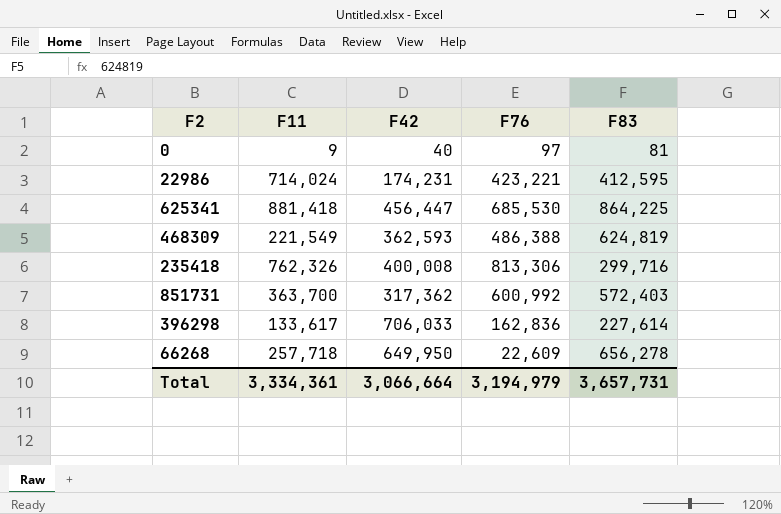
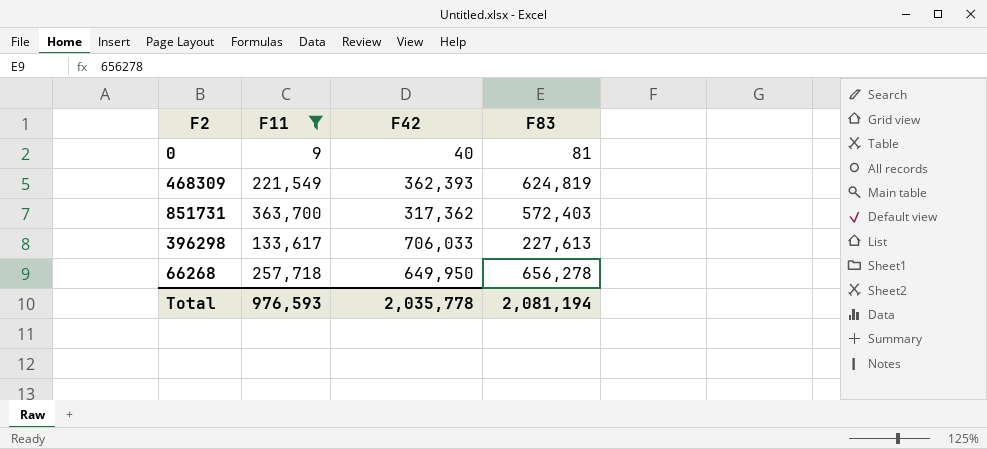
filter: none -> F11 <= 363,700
column F76 | position: 4 -> none
468309 | F42: 362,593 -> 362,393
396298 | F83: 227,614 -> 227,613
Total | F11: 3,334,361 -> 976,593
Total | F42: 3,066,664 -> 2,035,778
Total | F83: 3,657,731 -> 2,081,194

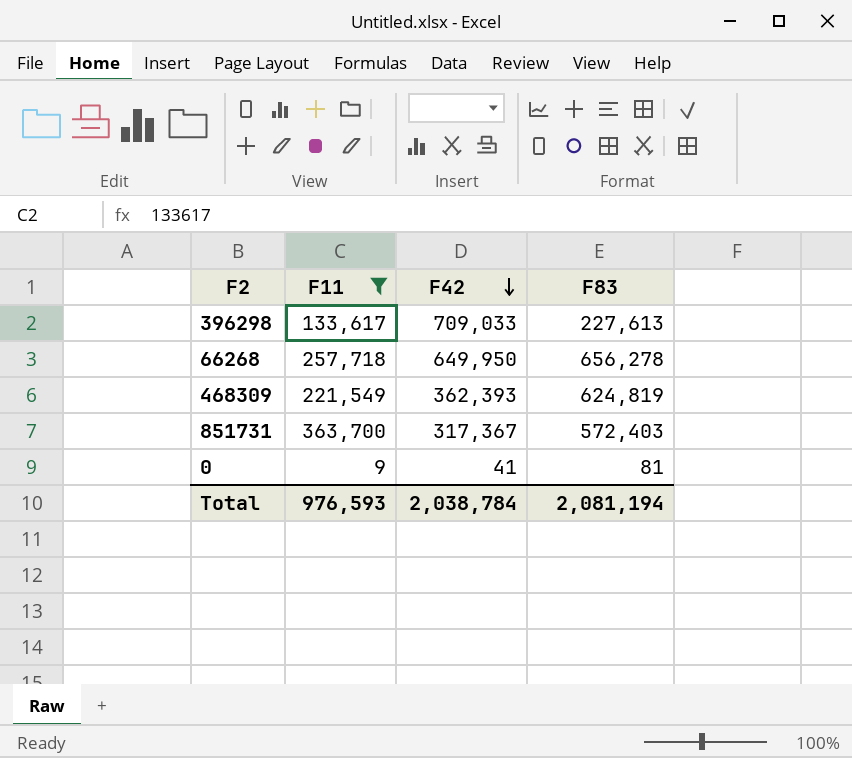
row order: none -> F42 descending
396298 | F42: 706,033 -> 709,033
851731 | F42: 317,362 -> 317,367
0 | F42: 40 -> 41
Total | F42: 2,035,778 -> 2,038,784

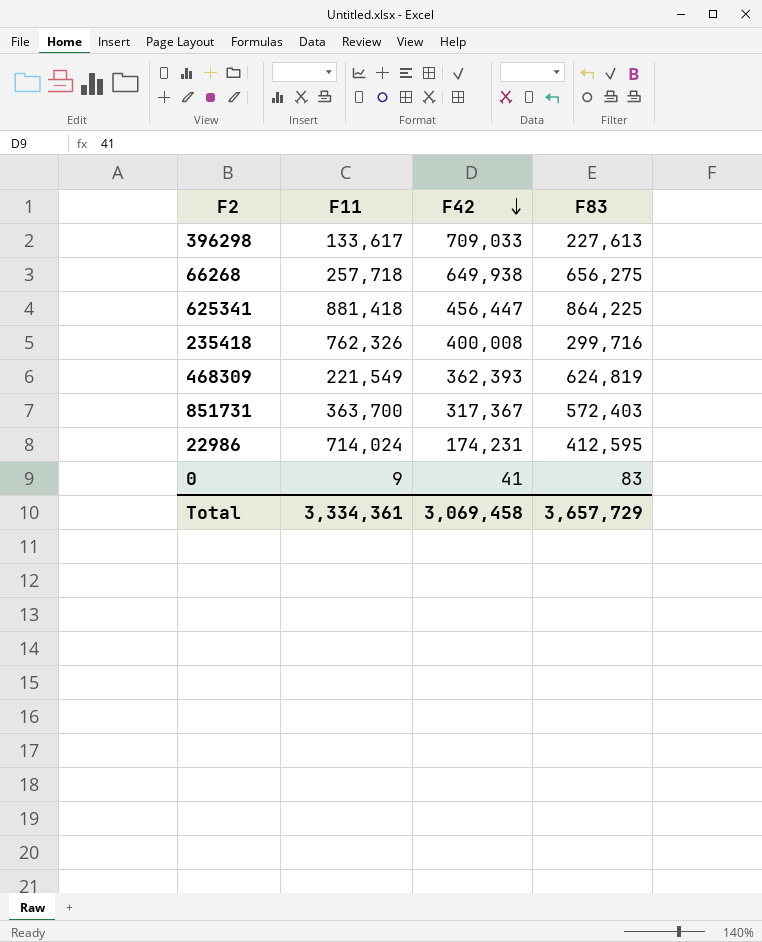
filter: F11 <= 363,700 -> none
66268 | F42: 649,950 -> 649,938
66268 | F83: 656,278 -> 656,275
0 | F83: 81 -> 83
Total | F11: 976,593 -> 3,334,361
Total | F42: 2,038,784 -> 3,069,458
Total | F83: 2,081,194 -> 3,657,729

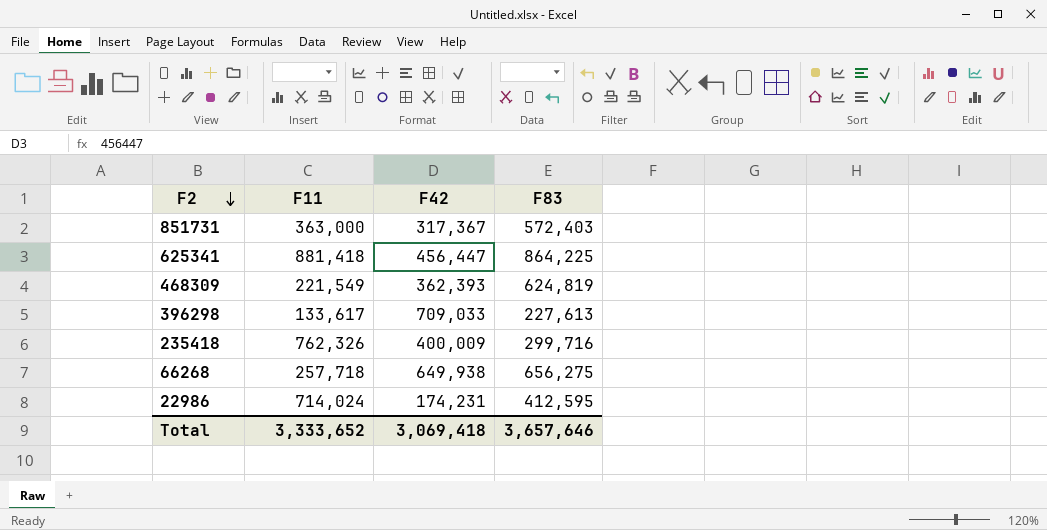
row order: F42 descending -> F2 descending
row 0: 9 | 41 | 83 -> none
851731 | F11: 363,700 -> 363,000
235418 | F42: 400,008 -> 400,009
Total | F11: 3,334,361 -> 3,333,652
Total | F42: 3,069,458 -> 3,069,418
Total | F83: 3,657,729 -> 3,657,646

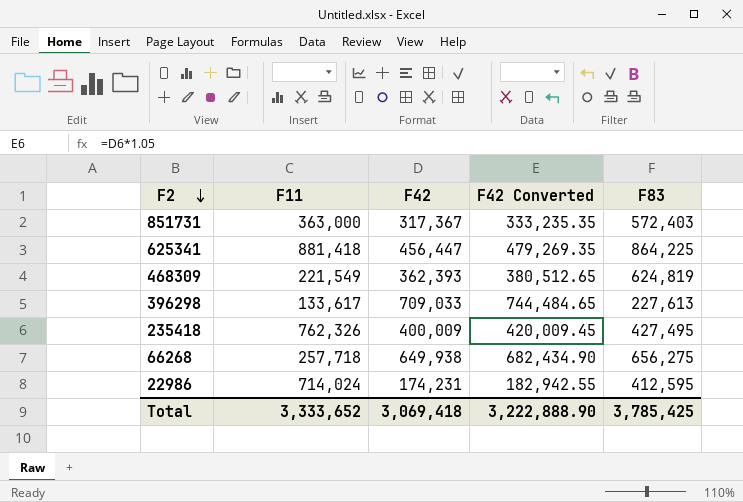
column F42 Converted | formula: none -> [F42] * 1.05
235418 | F83: 299,716 -> 427,495
Total | F83: 3,657,646 -> 3,785,425

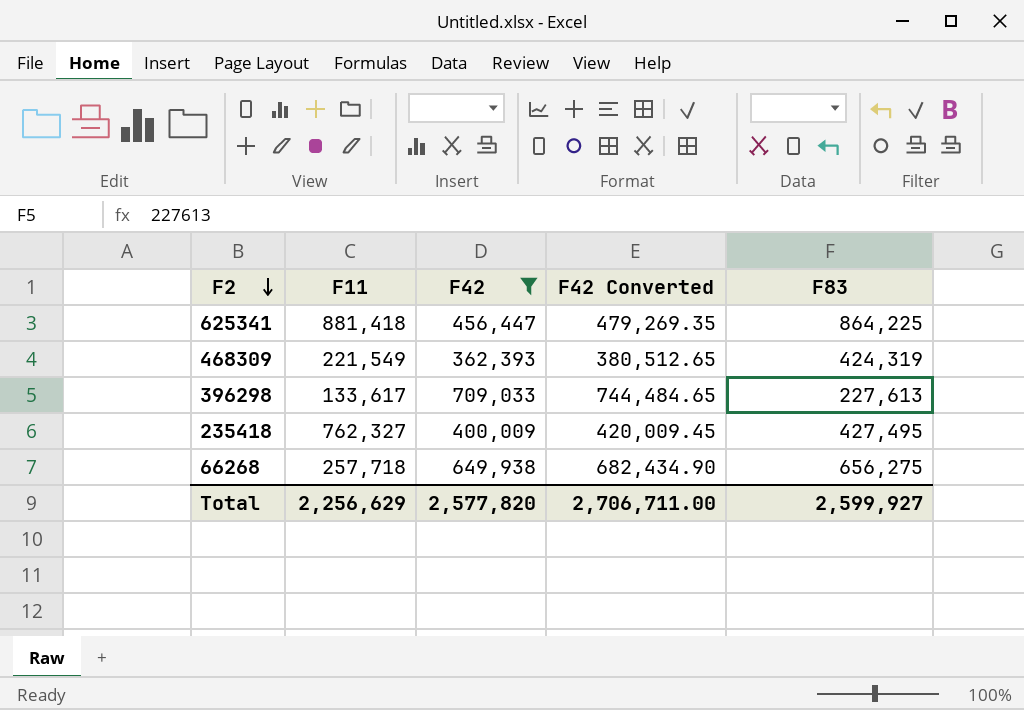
filter: none -> F42 >= 362,393
468309 | F83: 624,819 -> 424,319
235418 | F11: 762,326 -> 762,327
Total | F11: 3,333,652 -> 2,256,629
Total | F42: 3,069,418 -> 2,577,820
Total | F42 Converted: 3,222,888.90 -> 2,706,711.00
Total | F83: 3,785,425 -> 2,599,927

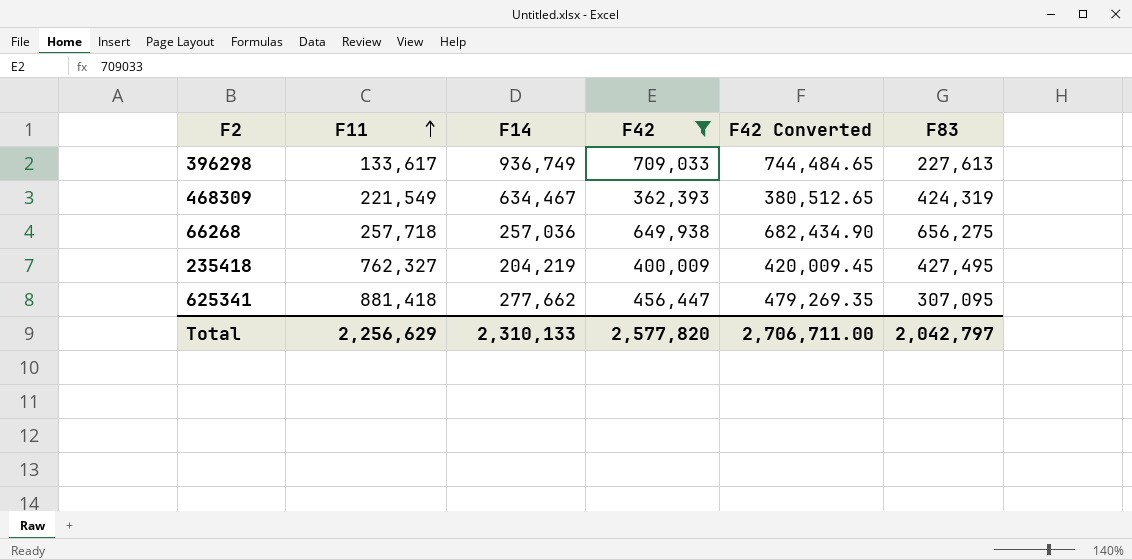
row order: F2 descending -> F11 ascending
column F14 | position: none -> 3
625341 | F83: 864,225 -> 307,095
Total | F83: 2,599,927 -> 2,042,797

